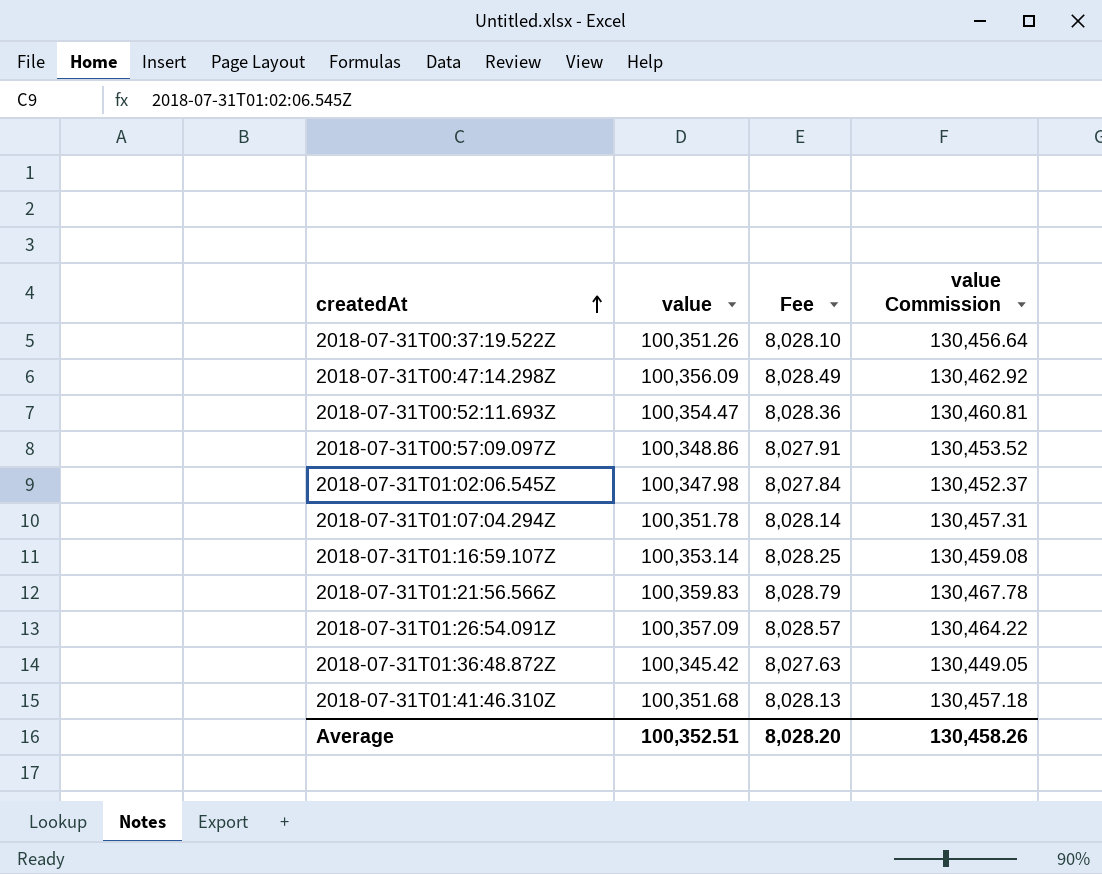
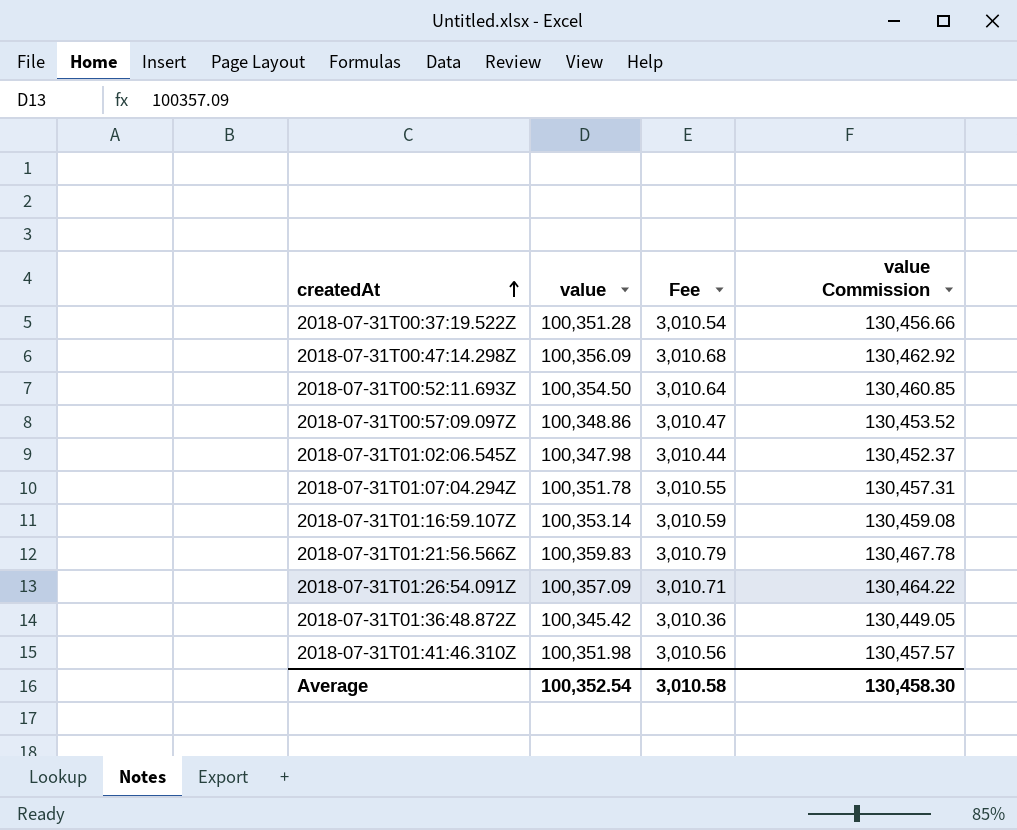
column Fee | formula: [value] * 0.08 -> [value] * 0.03
2018-07-31T00:37:19.522Z | value: 100,351.26 -> 100,351.28
2018-07-31T00:37:19.522Z | value Commission: 130,456.64 -> 130,456.66
2018-07-31T00:52:11.693Z | value: 100,354.47 -> 100,354.50
2018-07-31T00:52:11.693Z | value Commission: 130,460.81 -> 130,460.85
2018-07-31T01:41:46.310Z | value: 100,351.68 -> 100,351.98
2018-07-31T01:41:46.310Z | value Commission: 130,457.18 -> 130,457.57
Average | value: 100,352.51 -> 100,352.54
Average | Fee: 8,028.20 -> 3,010.58
Average | value Commission: 130,458.26 -> 130,458.30

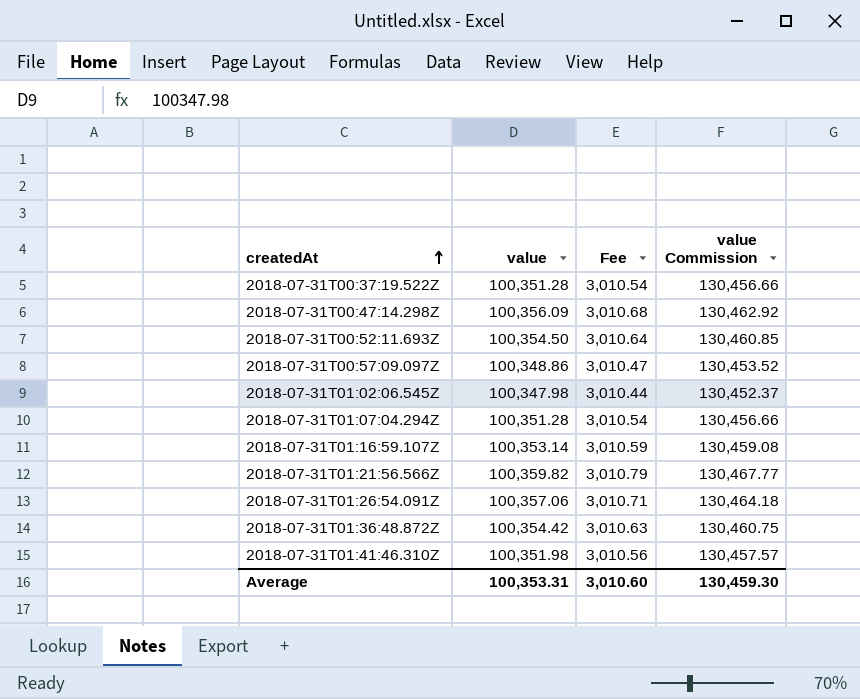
2018-07-31T01:07:04.294Z | value: 100,351.78 -> 100,351.28
2018-07-31T01:07:04.294Z | Fee: 3,010.55 -> 3,010.54
2018-07-31T01:07:04.294Z | value Commission: 130,457.31 -> 130,456.66
2018-07-31T01:21:56.566Z | value: 100,359.83 -> 100,359.82
2018-07-31T01:21:56.566Z | value Commission: 130,467.78 -> 130,467.77
2018-07-31T01:26:54.091Z | value: 100,357.09 -> 100,357.06
2018-07-31T01:26:54.091Z | value Commission: 130,464.22 -> 130,464.18
2018-07-31T01:36:48.872Z | value: 100,345.42 -> 100,354.42
2018-07-31T01:36:48.872Z | Fee: 3,010.36 -> 3,010.63
2018-07-31T01:36:48.872Z | value Commission: 130,449.05 -> 130,460.75
Average | value: 100,352.54 -> 100,353.31
Average | Fee: 3,010.58 -> 3,010.60
Average | value Commission: 130,458.30 -> 130,459.30

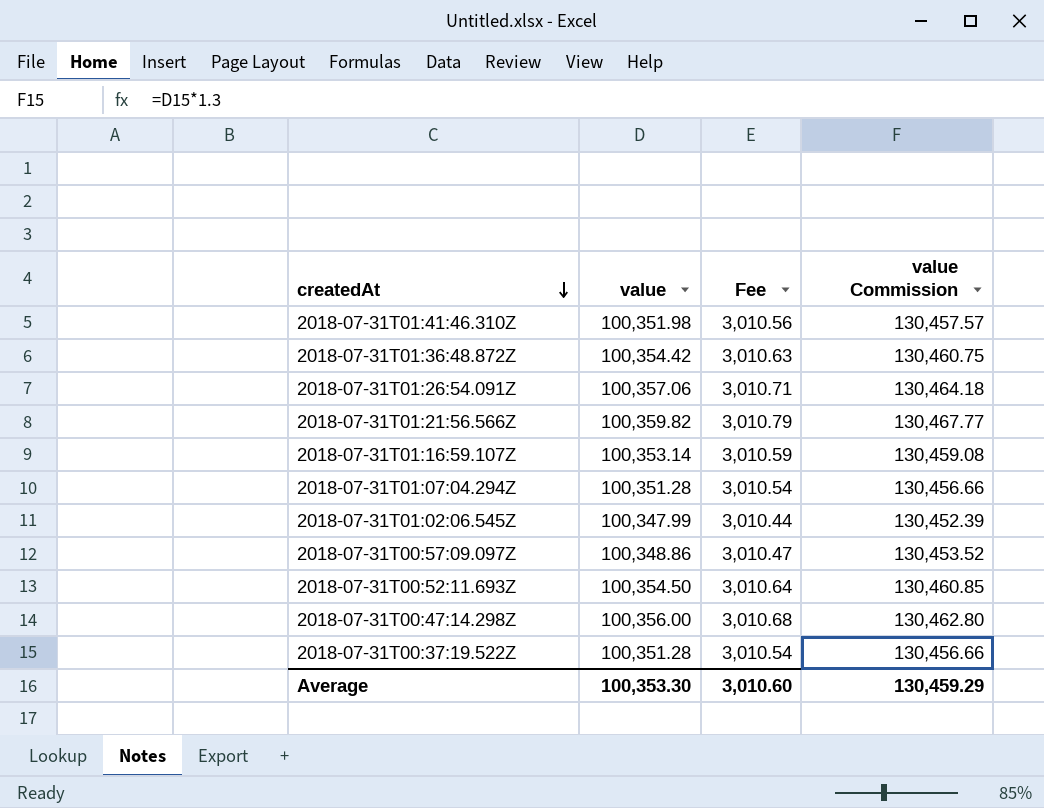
row order: createdAt ascending -> createdAt descending
2018-07-31T01:02:06.545Z | value: 100,347.98 -> 100,347.99
2018-07-31T01:02:06.545Z | value Commission: 130,452.37 -> 130,452.39
2018-07-31T00:47:14.298Z | value: 100,356.09 -> 100,356.00
2018-07-31T00:47:14.298Z | value Commission: 130,462.92 -> 130,462.80
Average | value: 100,353.31 -> 100,353.30
Average | value Commission: 130,459.30 -> 130,459.29

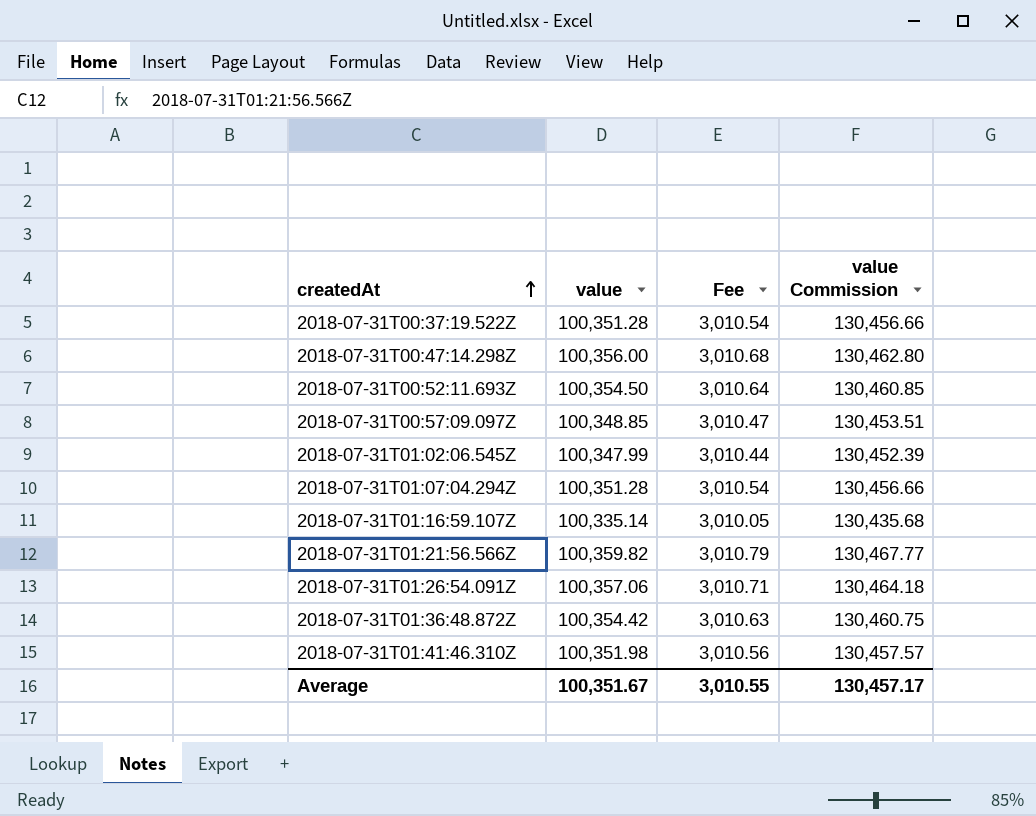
row order: createdAt descending -> createdAt ascending
2018-07-31T00:57:09.097Z | value: 100,348.86 -> 100,348.85
2018-07-31T00:57:09.097Z | value Commission: 130,453.52 -> 130,453.51
2018-07-31T01:16:59.107Z | value: 100,353.14 -> 100,335.14
2018-07-31T01:16:59.107Z | Fee: 3,010.59 -> 3,010.05
2018-07-31T01:16:59.107Z | value Commission: 130,459.08 -> 130,435.68
Average | value: 100,353.30 -> 100,351.67
Average | Fee: 3,010.60 -> 3,010.55
Average | value Commission: 130,459.29 -> 130,457.17

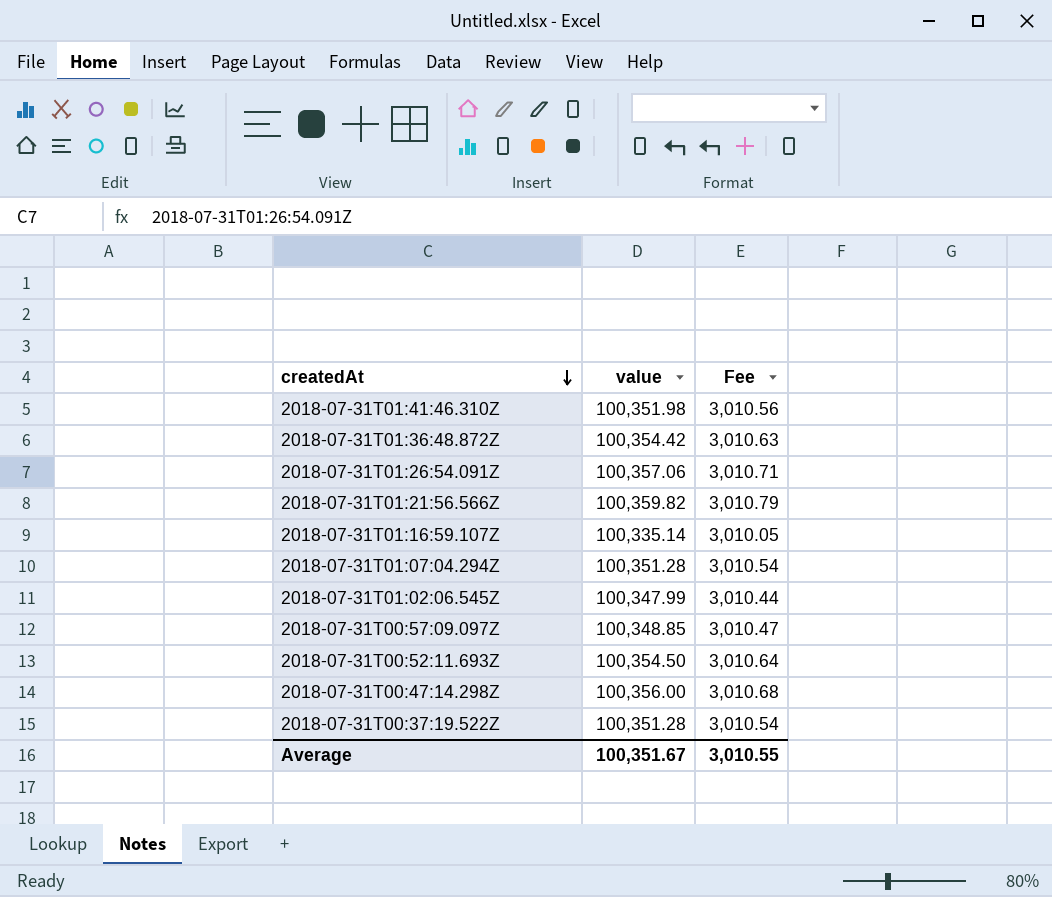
row order: createdAt ascending -> createdAt descending
column value Commission | formula: [value] * 1.3 -> none

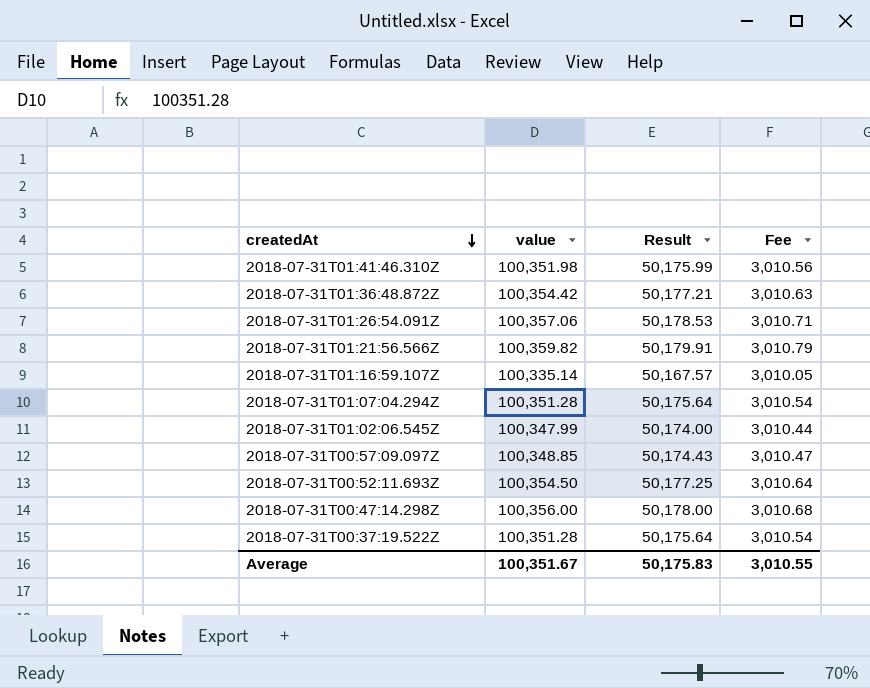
column Result | formula: none -> [value] * 0.5

